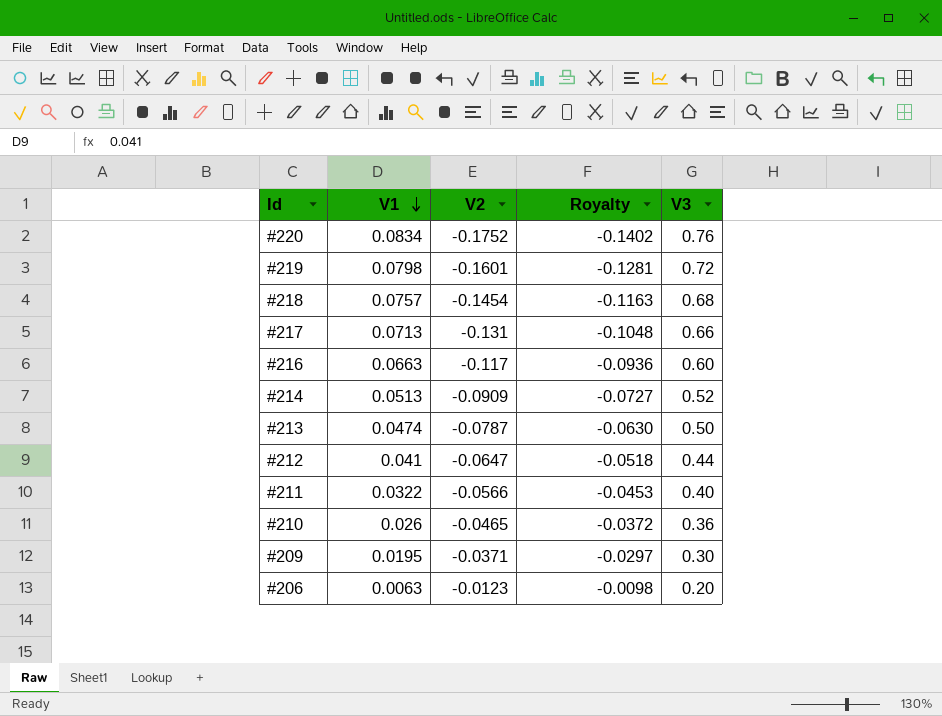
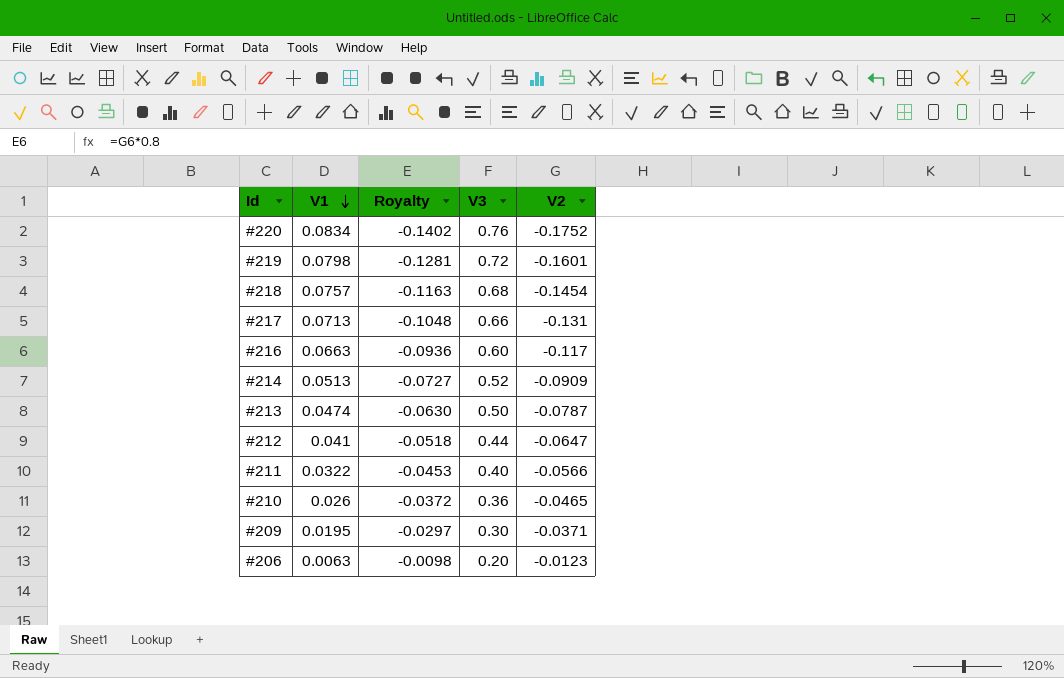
column V2 | position: 3 -> 5

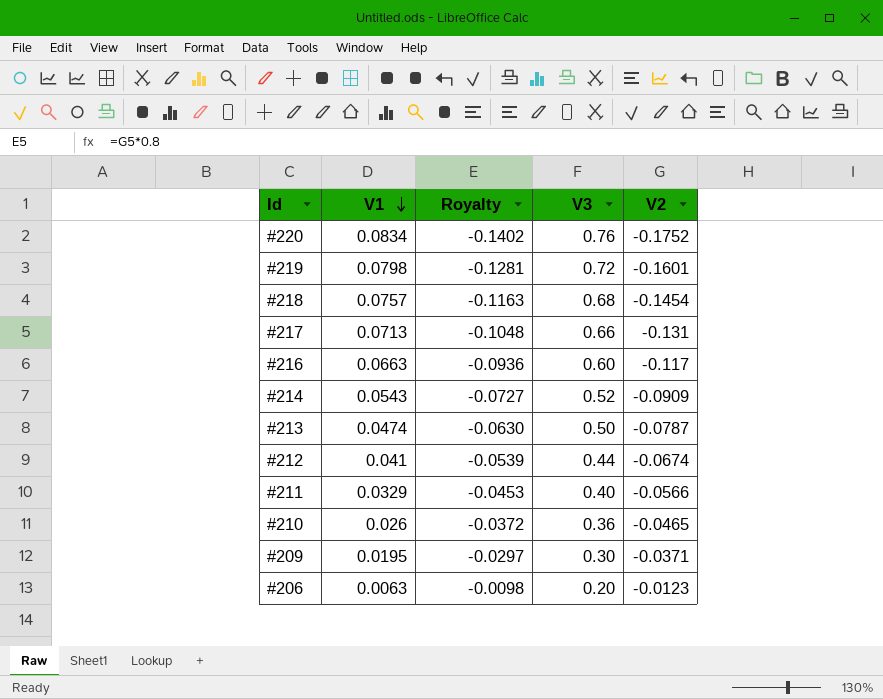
#214 | V1: 0.0513 -> 0.0543
#212 | Royalty: -0.0518 -> -0.0539
#212 | V2: -0.0647 -> -0.0674
#211 | V1: 0.0322 -> 0.0329

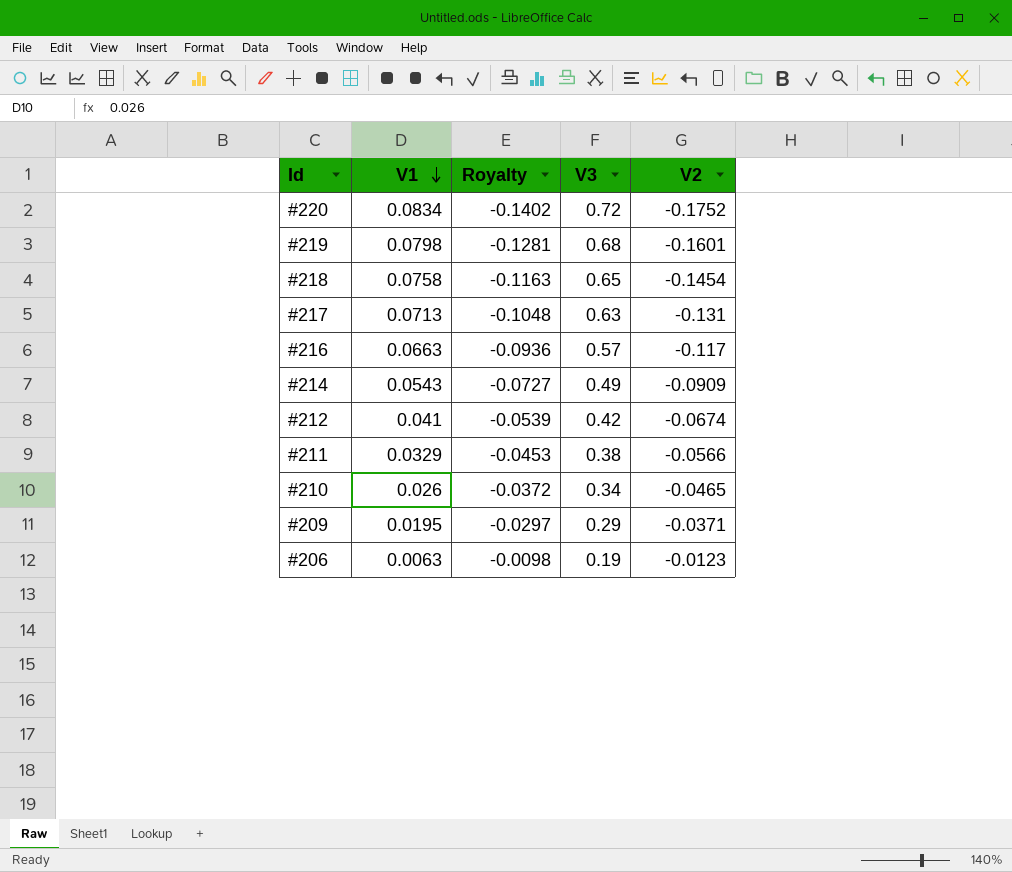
row #213: 0.0474 | -0.0630 | 0.50 | -0.0787 -> none
#220 | V3: 0.76 -> 0.72
#219 | V3: 0.72 -> 0.68
#218 | V1: 0.0757 -> 0.0758
#218 | V3: 0.68 -> 0.65
#217 | V3: 0.66 -> 0.63
#216 | V3: 0.60 -> 0.57
#214 | V3: 0.52 -> 0.49
#212 | V3: 0.44 -> 0.42
#211 | V3: 0.40 -> 0.38
#210 | V3: 0.36 -> 0.34
#209 | V3: 0.30 -> 0.29
#206 | V3: 0.20 -> 0.19

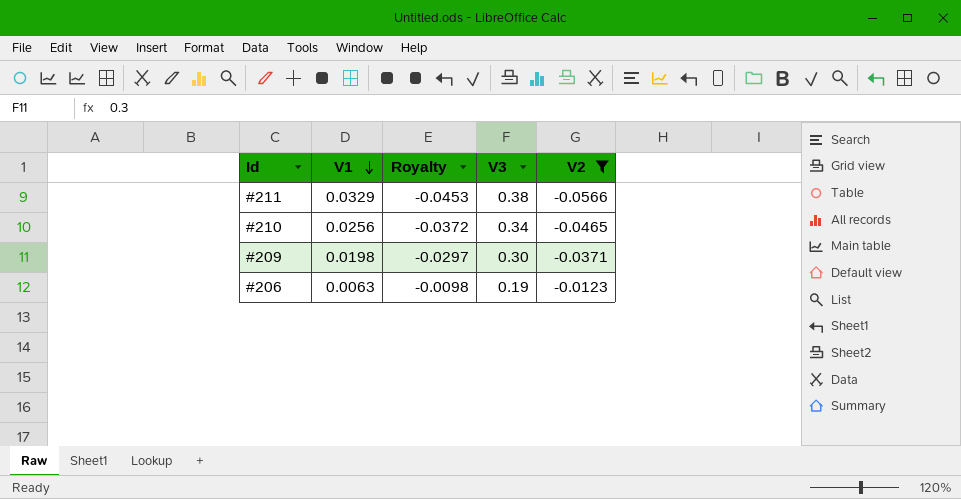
filter: none -> V2 >= -0.0566
#210 | V1: 0.026 -> 0.0256
#209 | V1: 0.0195 -> 0.0198
#209 | V3: 0.29 -> 0.30

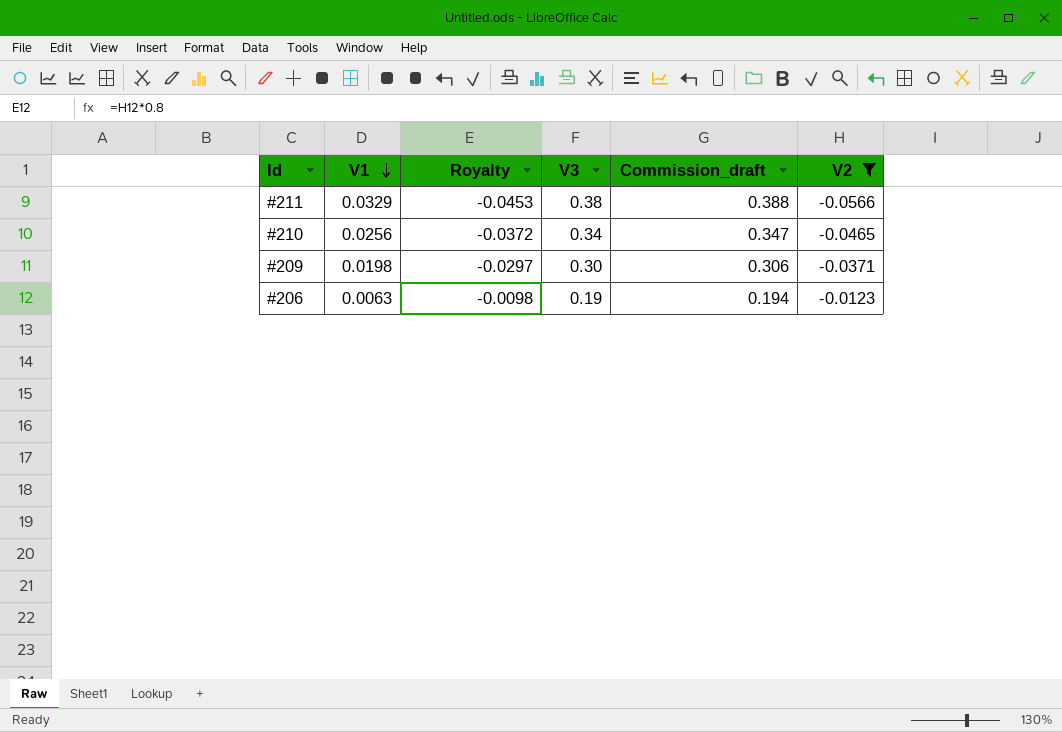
column Commission_draft | formula: none -> [V3] * 1.02

